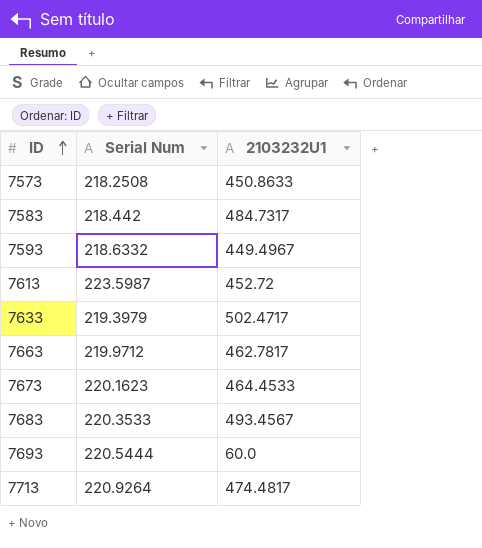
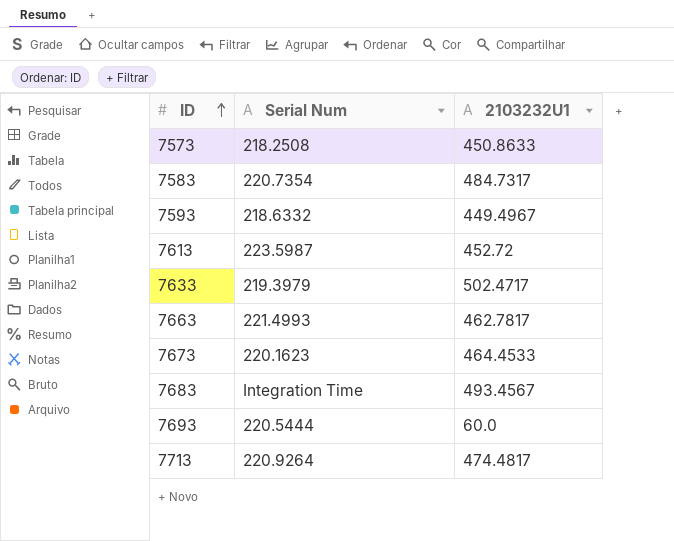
7583 | Serial Num: 218.442 -> 220.7354
7663 | Serial Num: 219.9712 -> 221.4993
7683 | Serial Num: 220.3533 -> Integration Time

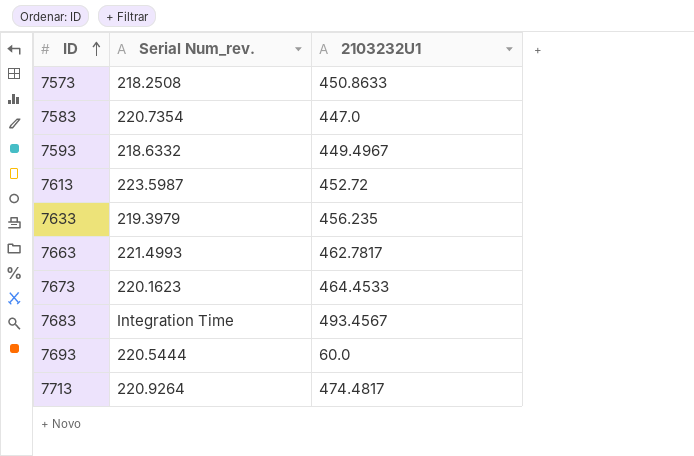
column name: Serial Num -> Serial Num_rev.
7583 | 2103232U1: 484.7317 -> 447.0
7633 | 2103232U1: 502.4717 -> 456.235

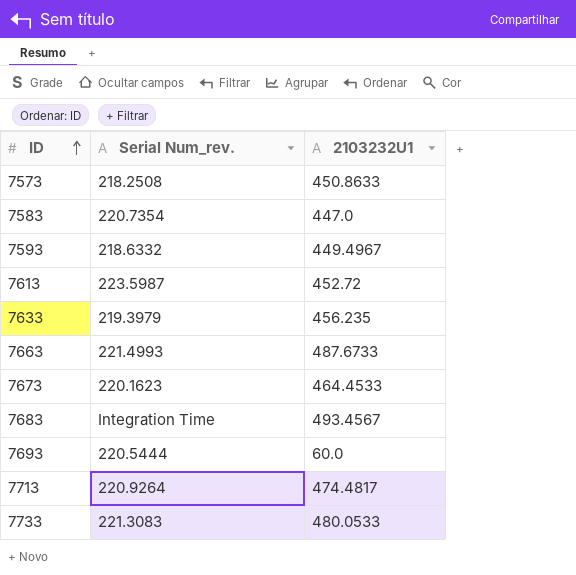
7663 | 2103232U1: 462.7817 -> 487.6733
row 7733: none -> 221.3083 | 480.0533

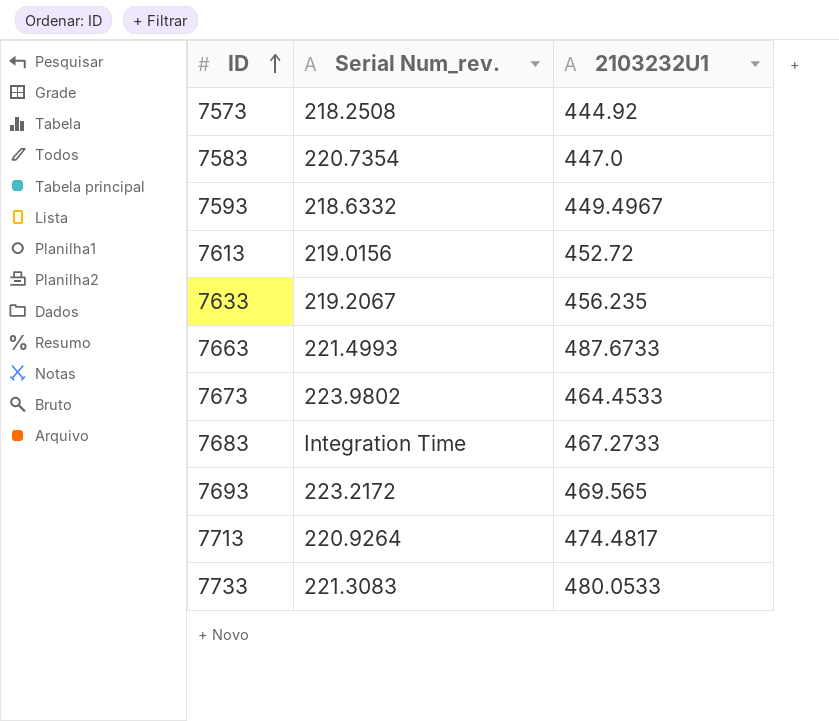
7573 | 2103232U1: 450.8633 -> 444.92
7613 | Serial Num_rev.: 223.5987 -> 219.0156
7633 | Serial Num_rev.: 219.3979 -> 219.2067
7673 | Serial Num_rev.: 220.1623 -> 223.9802
7683 | 2103232U1: 493.4567 -> 467.2733
7693 | Serial Num_rev.: 220.5444 -> 223.2172
7693 | 2103232U1: 60.0 -> 469.565

